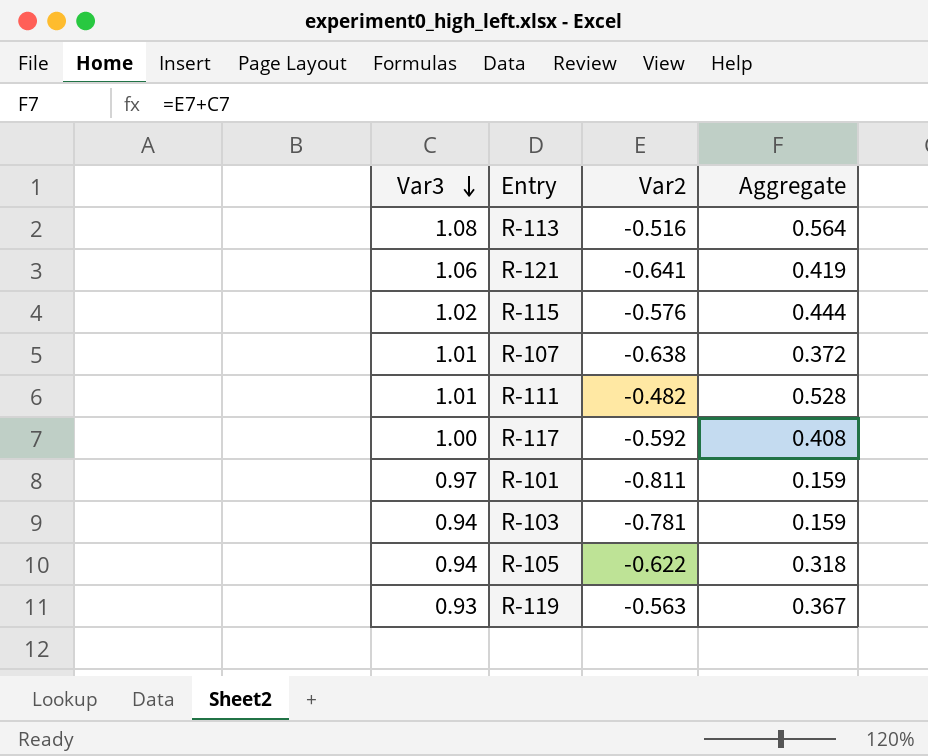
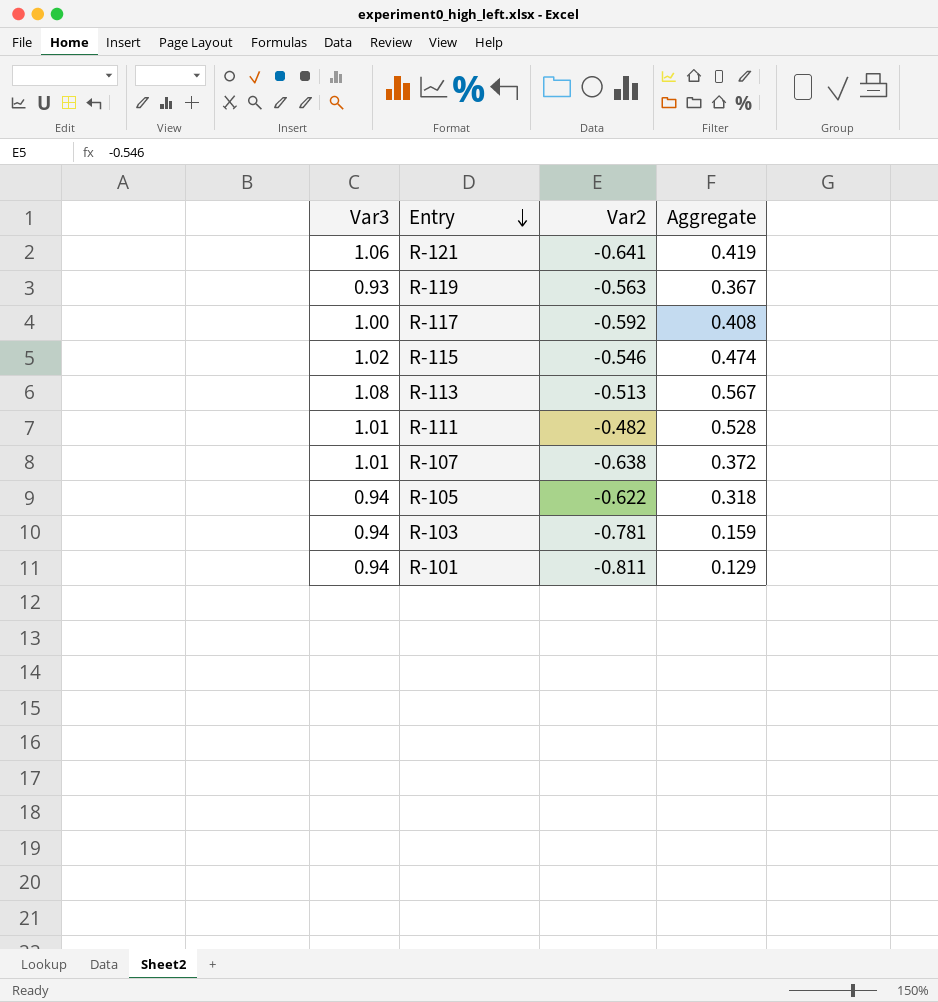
row order: Var3 descending -> Entry descending
R-115 | Var2: -0.576 -> -0.546
R-115 | Aggregate: 0.444 -> 0.474
R-113 | Var2: -0.516 -> -0.513
R-113 | Aggregate: 0.564 -> 0.567
R-101 | Var3: 0.97 -> 0.94
R-101 | Aggregate: 0.159 -> 0.129

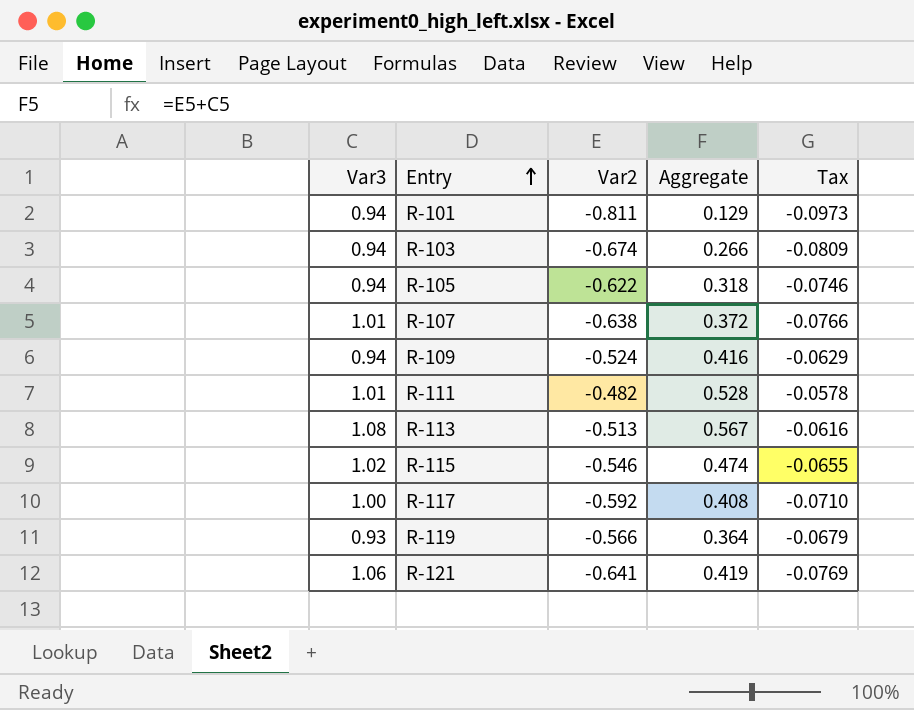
row order: Entry descending -> Entry ascending
column Tax | formula: none -> [Var2] * 0.12
R-103 | Var2: -0.781 -> -0.674
R-103 | Aggregate: 0.159 -> 0.266
row R-109: none -> 0.94 | -0.524 | 0.416 | -0.0629
R-119 | Var2: -0.563 -> -0.566
R-119 | Aggregate: 0.367 -> 0.364

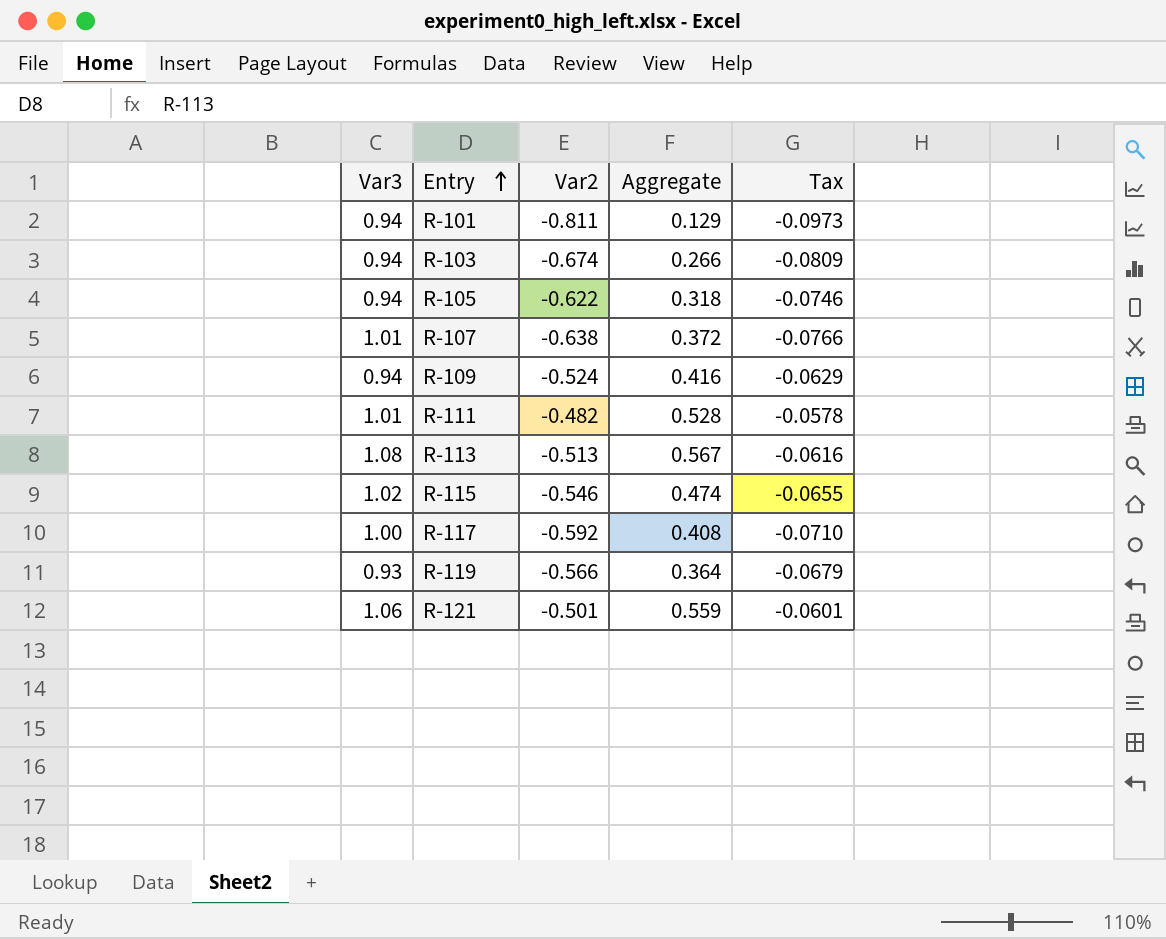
R-121 | Var2: -0.641 -> -0.501
R-121 | Aggregate: 0.419 -> 0.559
R-121 | Tax: -0.0769 -> -0.0601

